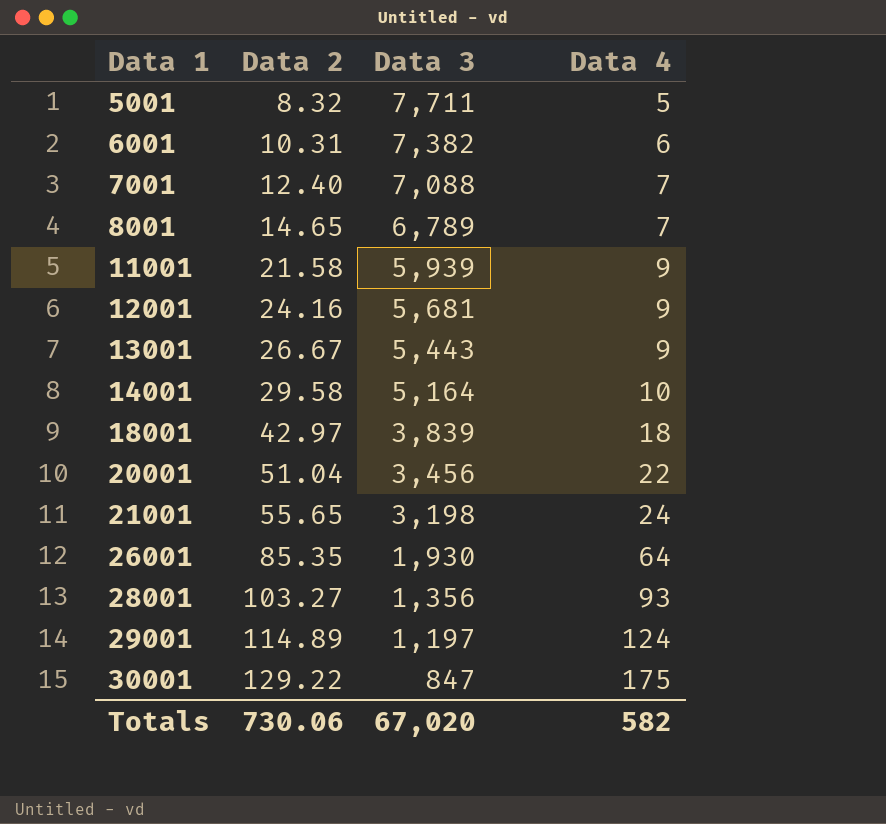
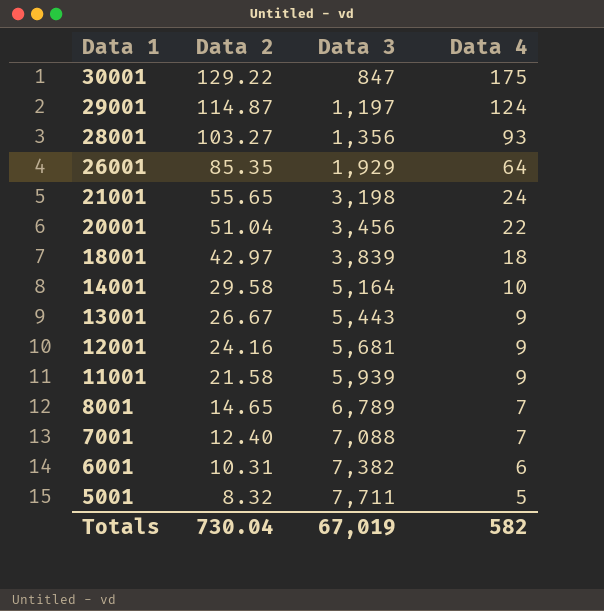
row order: Data 1 ascending -> Data 1 descending
29001 | Data 2: 114.89 -> 114.87
26001 | Data 3: 1,930 -> 1,929
Totals | Data 2: 730.06 -> 730.04
Totals | Data 3: 67,020 -> 67,019

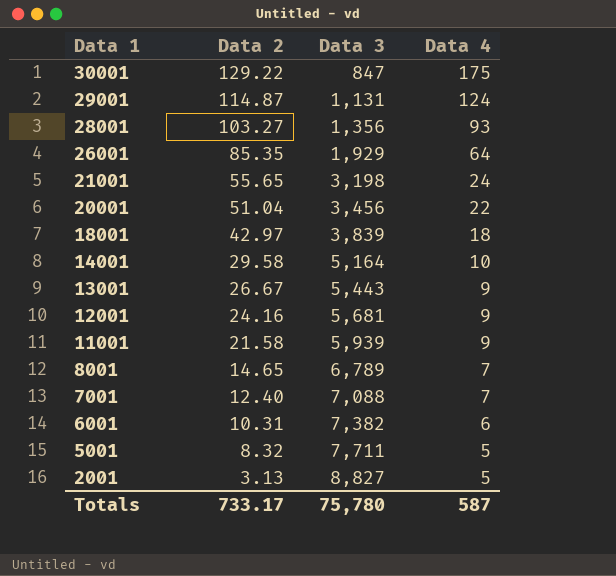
29001 | Data 3: 1,197 -> 1,131
row 2001: none -> 3.13 | 8,827 | 5
Totals | Data 2: 730.04 -> 733.17
Totals | Data 3: 67,019 -> 75,780
Totals | Data 4: 582 -> 587

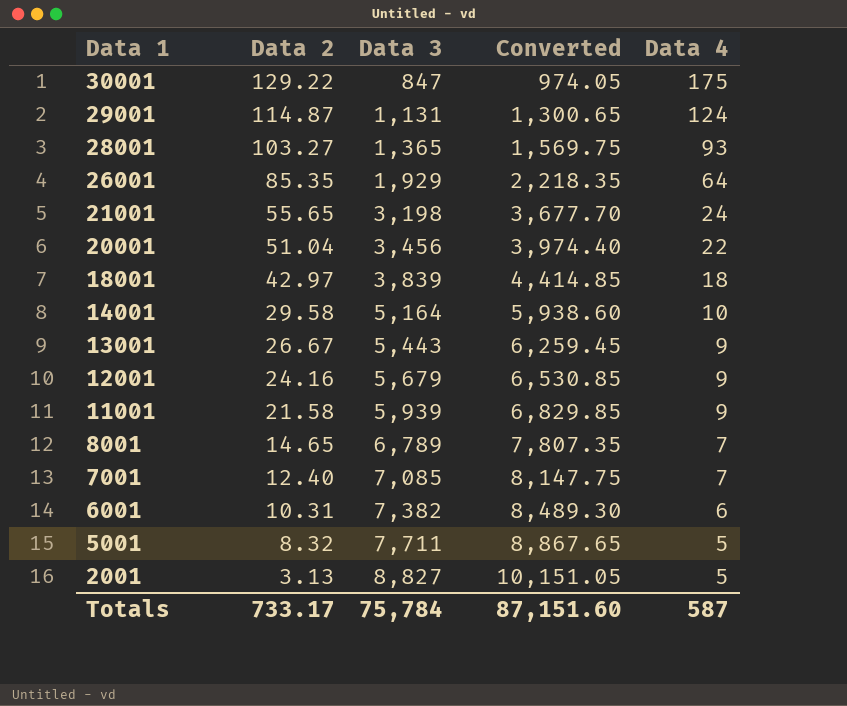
column Converted | formula: none -> [Data 3] * 1.15
28001 | Data 3: 1,356 -> 1,365
12001 | Data 3: 5,681 -> 5,679
7001 | Data 3: 7,088 -> 7,085
Totals | Data 3: 75,780 -> 75,784

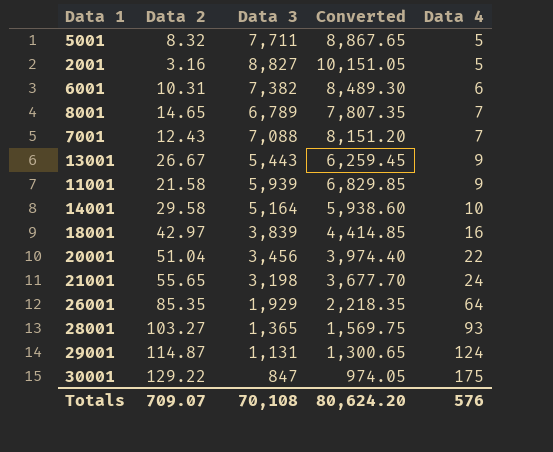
row order: Data 1 descending -> Data 4 ascending
row 12001: 24.16 | 5,679 | 6,530.85 | 9 -> none
2001 | Data 2: 3.13 -> 3.16
7001 | Data 2: 12.40 -> 12.43
7001 | Data 3: 7,085 -> 7,088
7001 | Converted: 8,147.75 -> 8,151.20
18001 | Data 4: 18 -> 16
Totals | Data 2: 733.17 -> 709.07
Totals | Data 3: 75,784 -> 70,108
Totals | Converted: 87,151.60 -> 80,624.20
Totals | Data 4: 587 -> 576

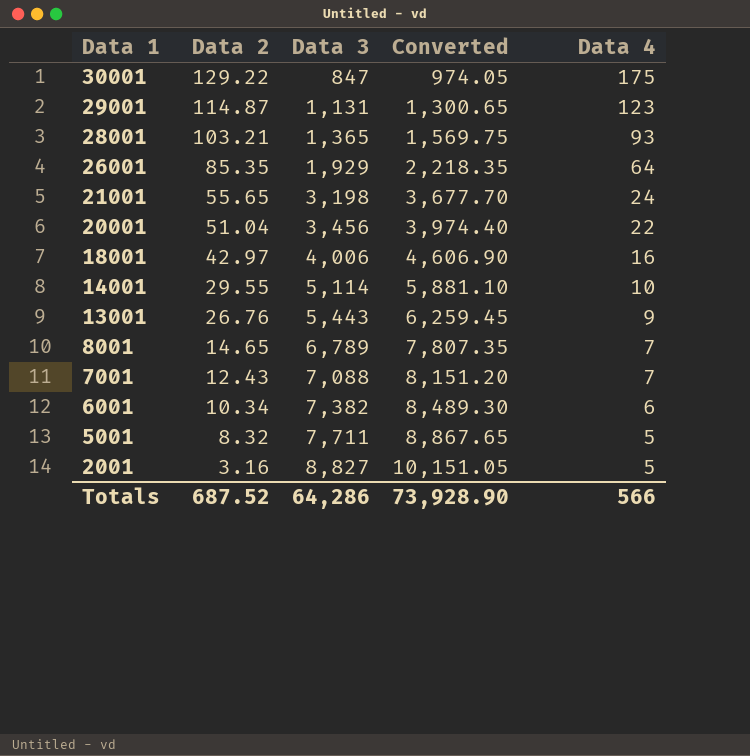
row order: Data 4 ascending -> Data 1 descending
row 11001: 21.58 | 5,939 | 6,829.85 | 9 -> none
29001 | Data 4: 124 -> 123
28001 | Data 2: 103.27 -> 103.21
18001 | Data 3: 3,839 -> 4,006
18001 | Converted: 4,414.85 -> 4,606.90
14001 | Data 2: 29.58 -> 29.55
14001 | Data 3: 5,164 -> 5,114
14001 | Converted: 5,938.60 -> 5,881.10
13001 | Data 2: 26.67 -> 26.76
6001 | Data 2: 10.31 -> 10.34
Totals | Data 2: 709.07 -> 687.52
Totals | Data 3: 70,108 -> 64,286
Totals | Converted: 80,624.20 -> 73,928.90
Totals | Data 4: 576 -> 566

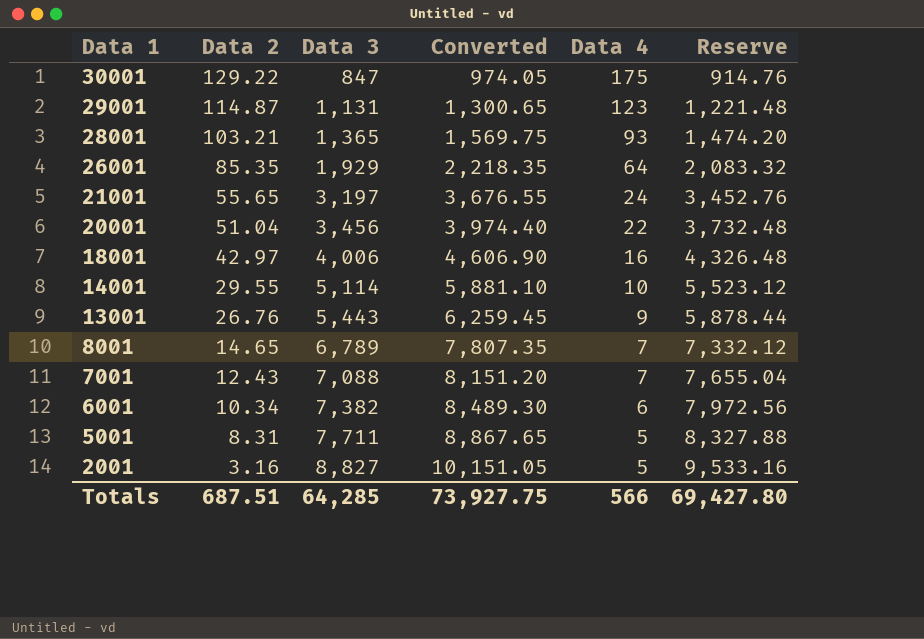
column Reserve | formula: none -> [Data 3] * 1.08
21001 | Data 3: 3,198 -> 3,197
21001 | Converted: 3,677.70 -> 3,676.55
5001 | Data 2: 8.32 -> 8.31
Totals | Data 2: 687.52 -> 687.51
Totals | Data 3: 64,286 -> 64,285
Totals | Converted: 73,928.90 -> 73,927.75

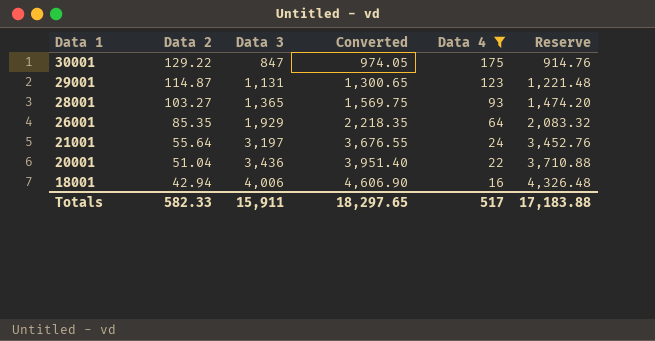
filter: none -> Data 4 >= 16
28001 | Data 2: 103.21 -> 103.27
21001 | Data 2: 55.65 -> 55.64
20001 | Data 3: 3,456 -> 3,436
20001 | Converted: 3,974.40 -> 3,951.40
20001 | Reserve: 3,732.48 -> 3,710.88
18001 | Data 2: 42.97 -> 42.94
Totals | Data 2: 687.51 -> 582.33
Totals | Data 3: 64,285 -> 15,911
Totals | Converted: 73,927.75 -> 18,297.65
Totals | Data 4: 566 -> 517
Totals | Reserve: 69,427.80 -> 17,183.88

